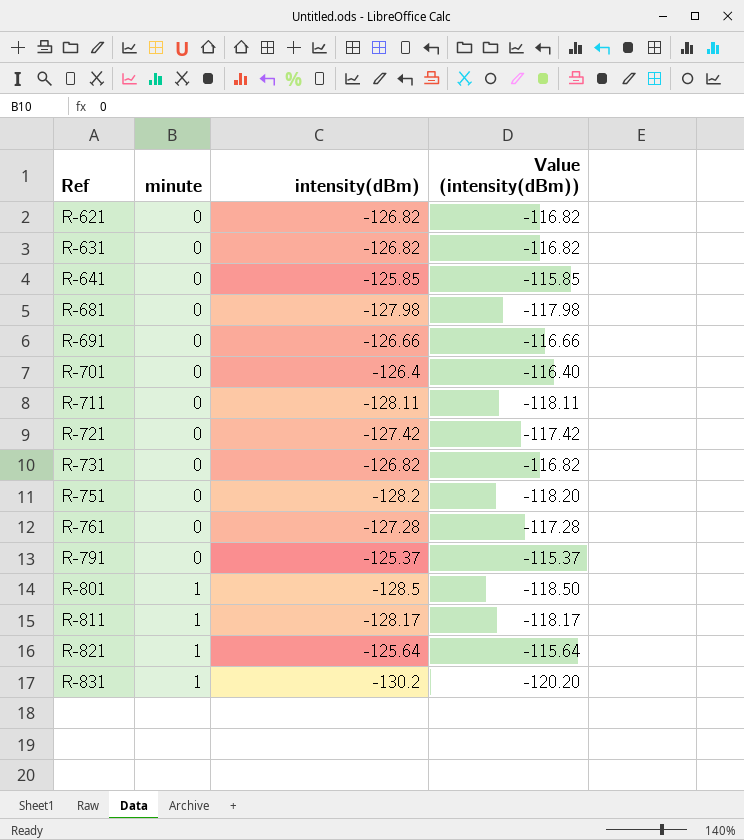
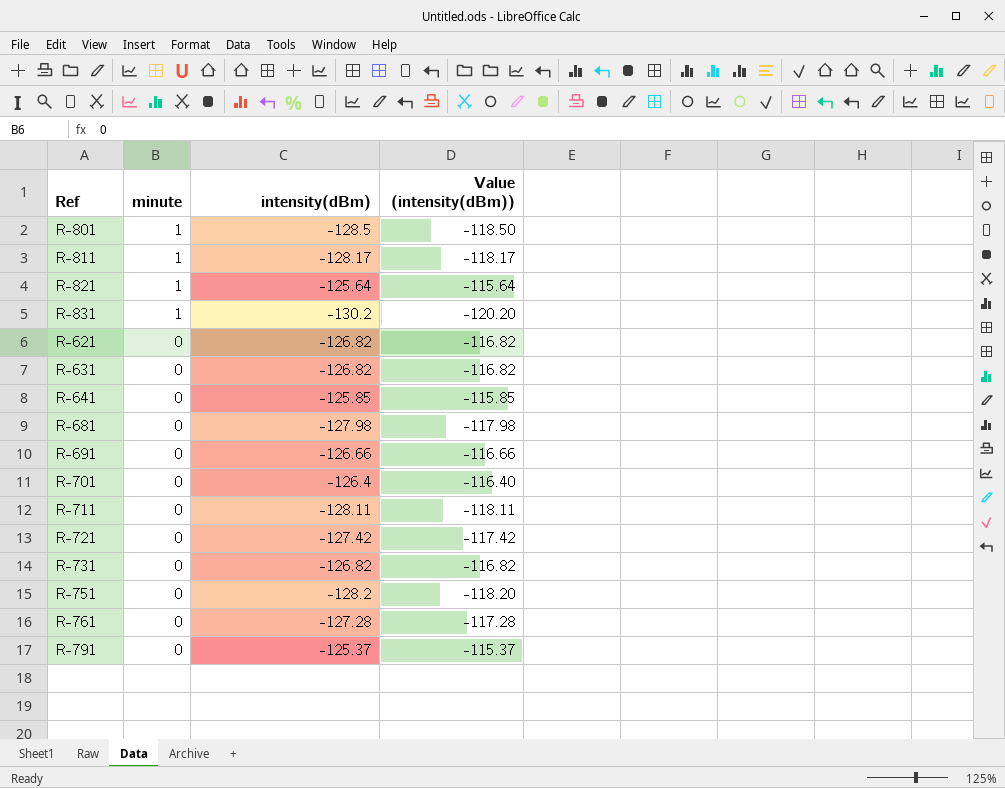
row order: Ref ascending -> minute descending

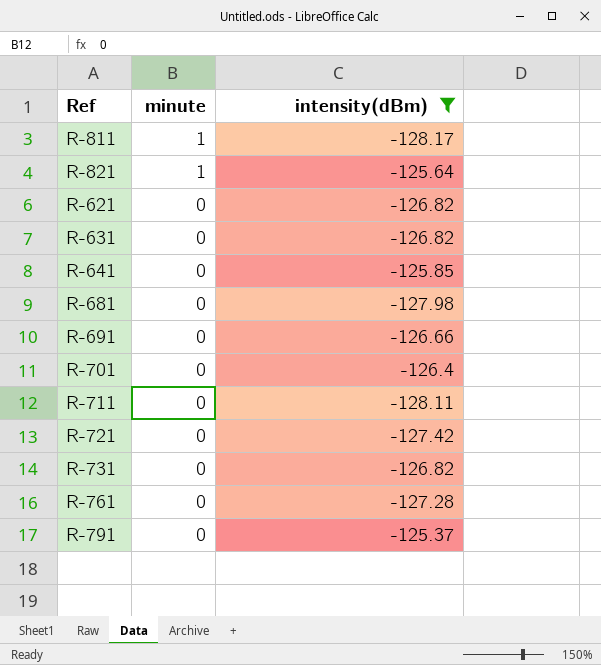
filter: none -> intensity(dBm) >= -128.17
column Value (intensity(dBm)) | formula: [intensity(dBm)] + 10 -> none

